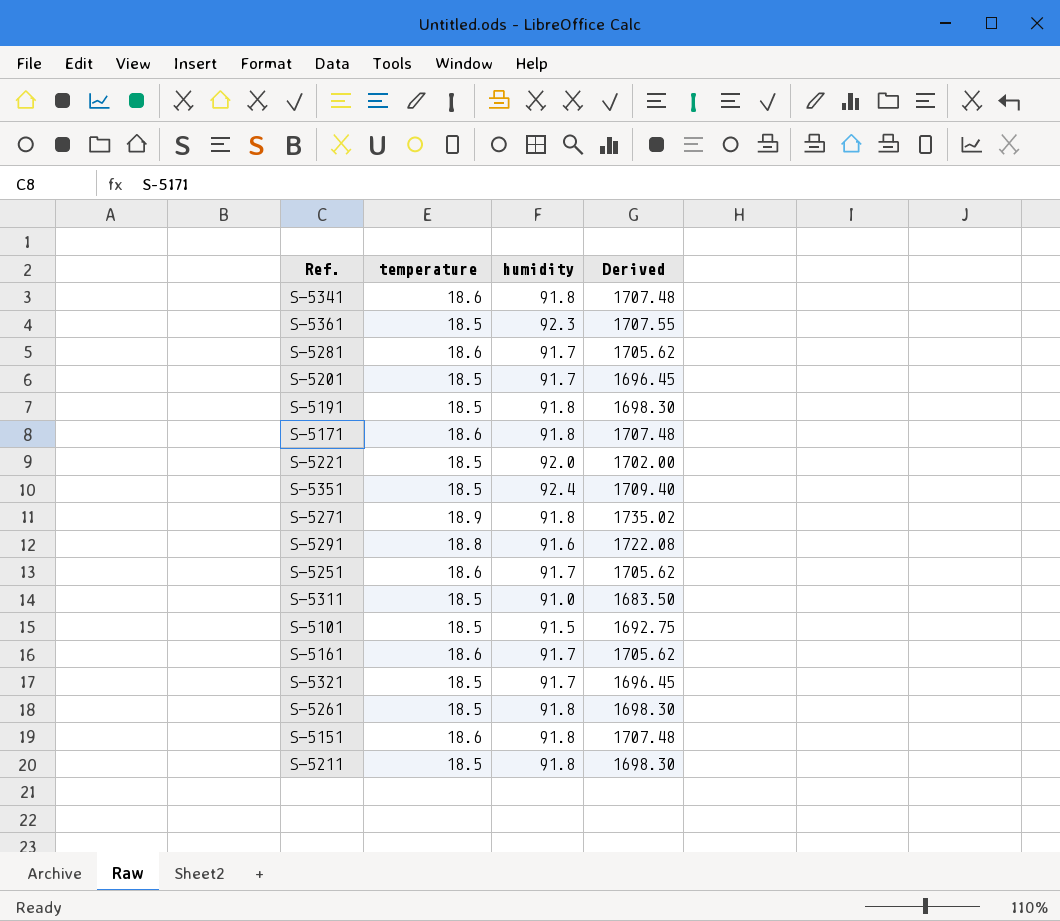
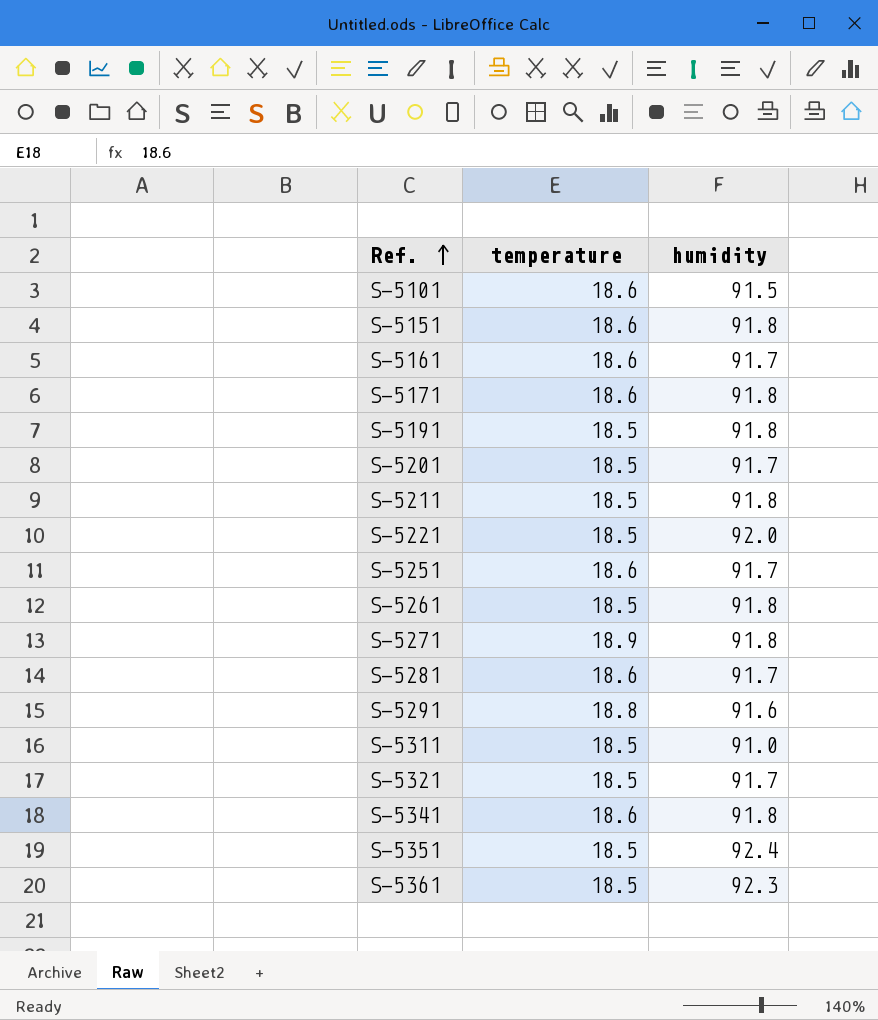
row order: none -> Ref. ascending
column Derived | formula: [temperature] * [humidity] -> none
S-5101 | temperature: 18.5 -> 18.6

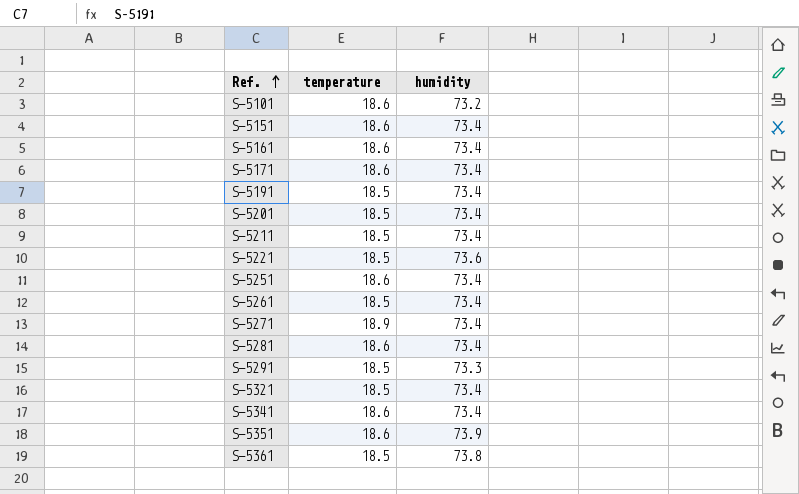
row S-5311: 18.5 | 91.0 -> none
S-5101 | humidity: 91.5 -> 73.2
S-5151 | humidity: 91.8 -> 73.4
S-5161 | humidity: 91.7 -> 73.4
S-5171 | humidity: 91.8 -> 73.4
S-5191 | humidity: 91.8 -> 73.4
S-5201 | humidity: 91.7 -> 73.4
S-5211 | humidity: 91.8 -> 73.4
S-5221 | humidity: 92.0 -> 73.6
S-5251 | humidity: 91.7 -> 73.4
S-5261 | humidity: 91.8 -> 73.4
S-5271 | humidity: 91.8 -> 73.4
S-5281 | humidity: 91.7 -> 73.4
S-5291 | temperature: 18.8 -> 18.5
S-5291 | humidity: 91.6 -> 73.3
S-5321 | humidity: 91.7 -> 73.4
S-5341 | humidity: 91.8 -> 73.4
S-5351 | temperature: 18.5 -> 18.6
S-5351 | humidity: 92.4 -> 73.9
S-5361 | humidity: 92.3 -> 73.8

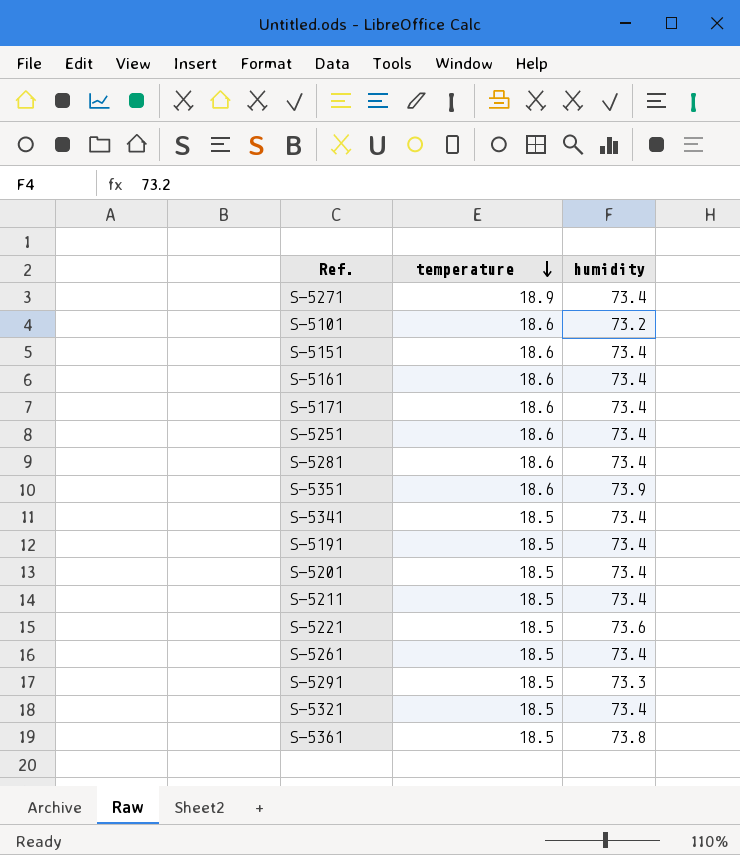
row order: Ref. ascending -> temperature descending
S-5341 | temperature: 18.6 -> 18.5

